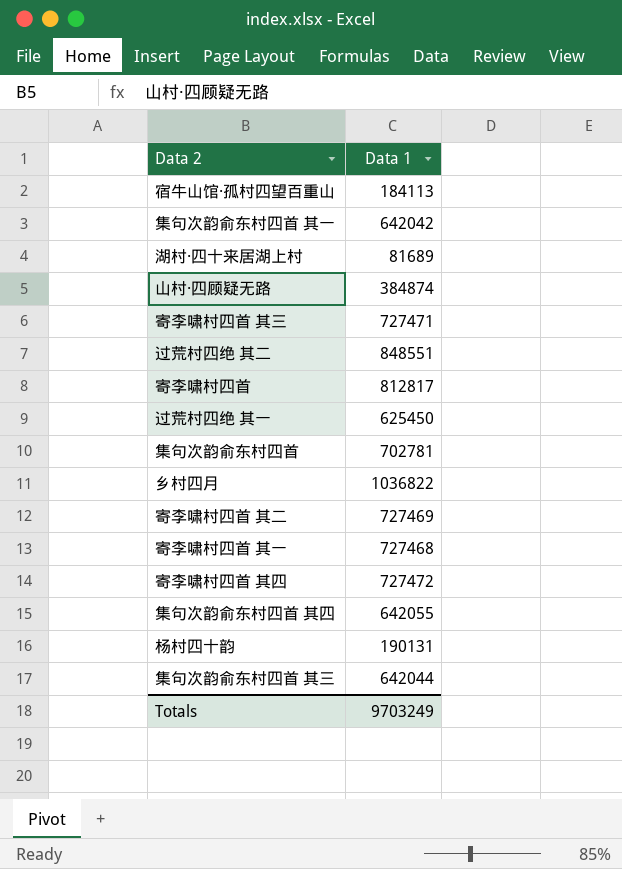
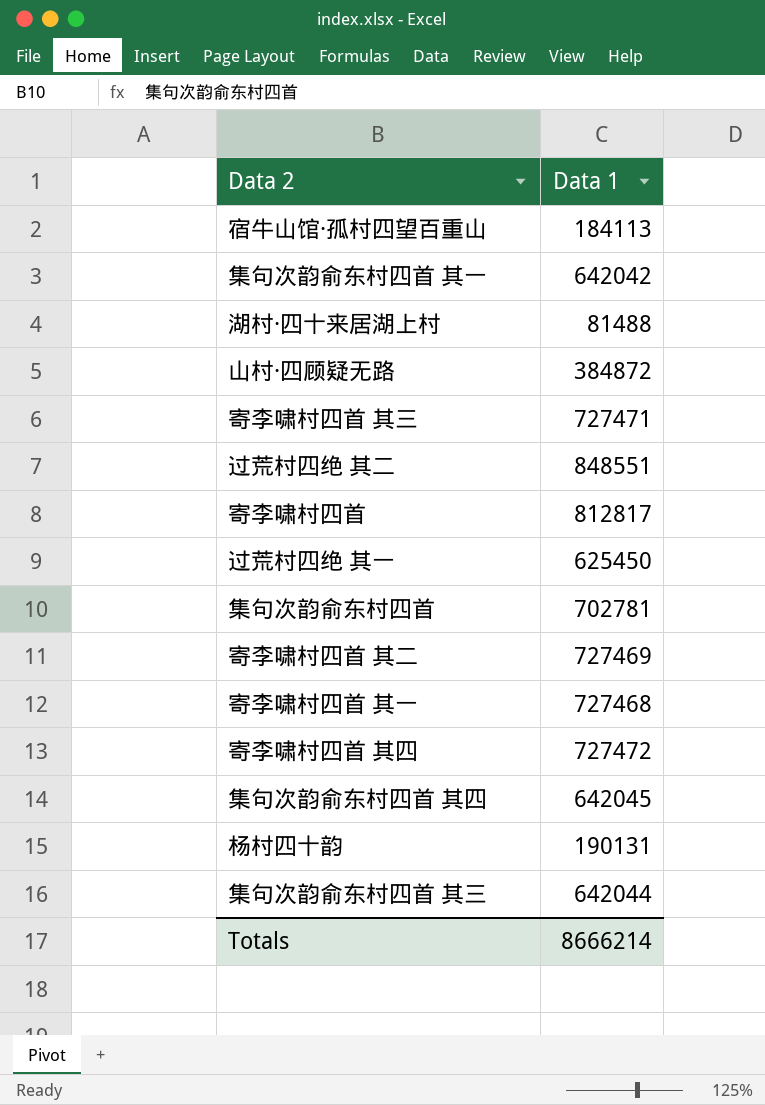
row 乡村四月: 1036822 -> none
湖村·四十来居湖上村 | Data 1: 81689 -> 81488
山村·四顾疑无路 | Data 1: 384874 -> 384872
集句次韵俞东村四首 其四 | Data 1: 642055 -> 642045
Totals | Data 1: 9703249 -> 8666214

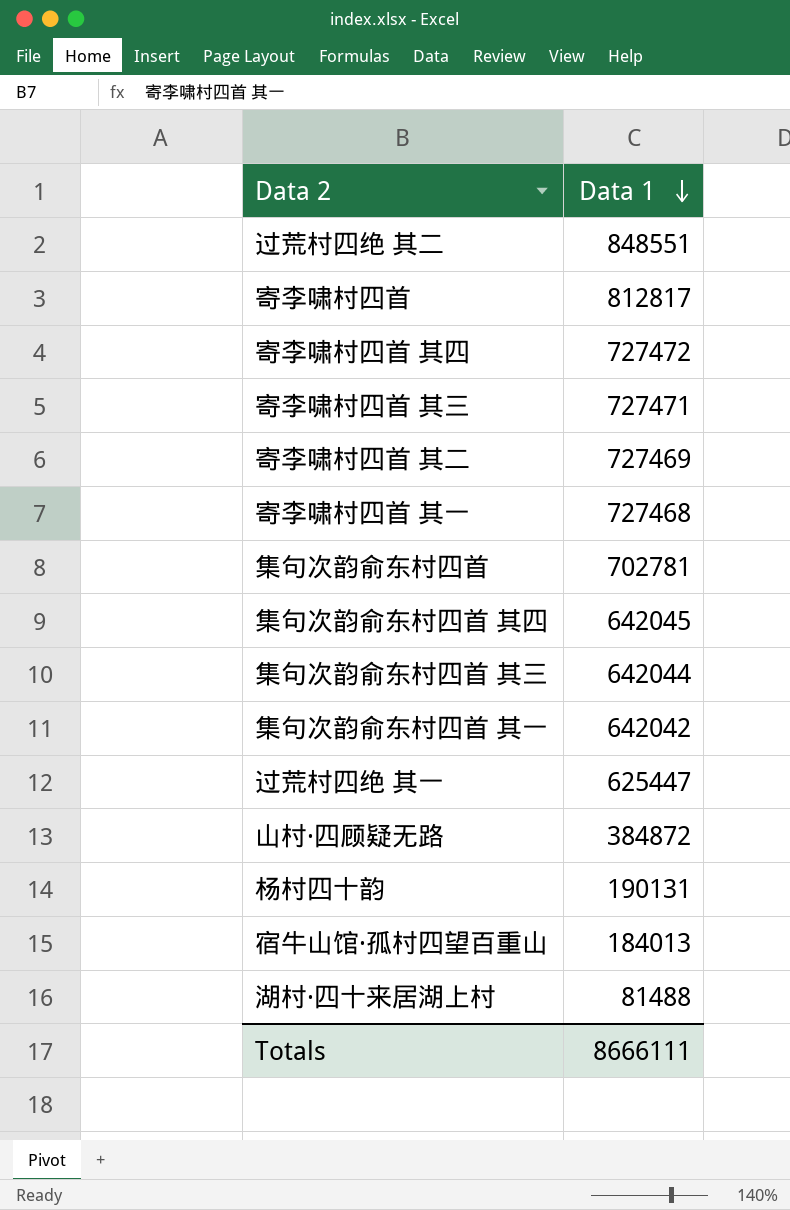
row order: none -> Data 1 descending
过荒村四绝 其一 | Data 1: 625450 -> 625447
宿牛山馆·孤村四望百重山 | Data 1: 184113 -> 184013
Totals | Data 1: 8666214 -> 8666111

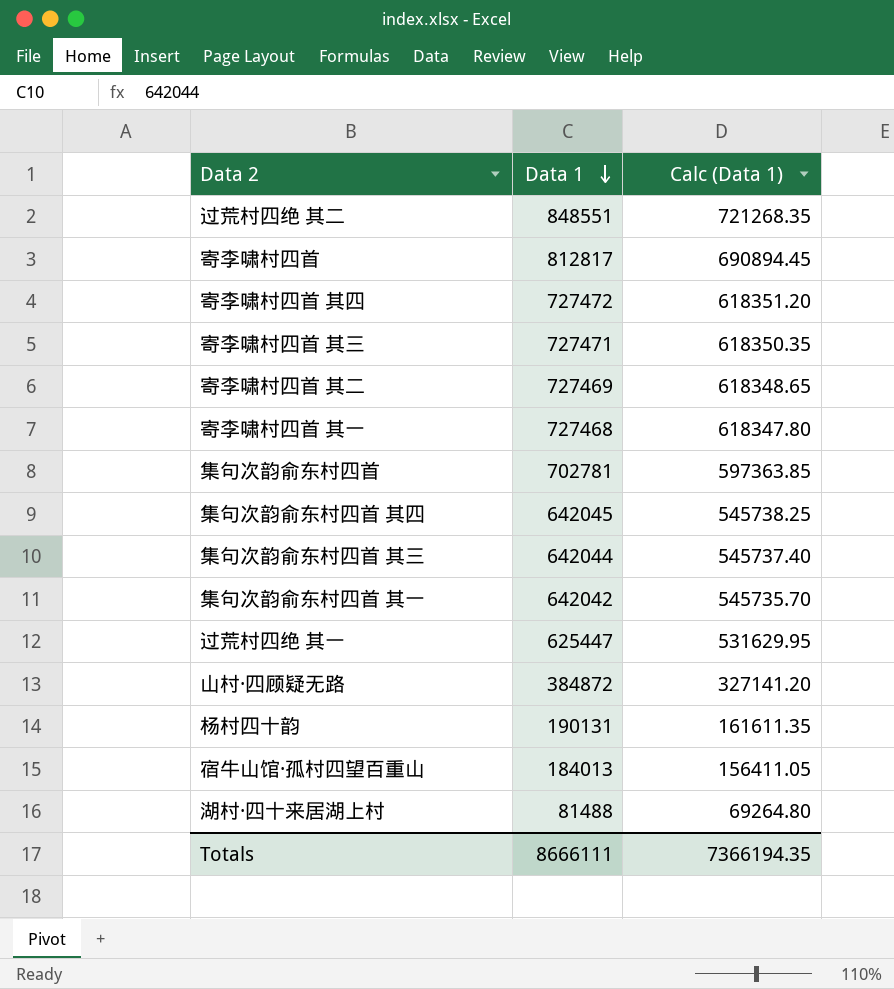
column Calc (Data 1) | formula: none -> [Data 1] * 0.85

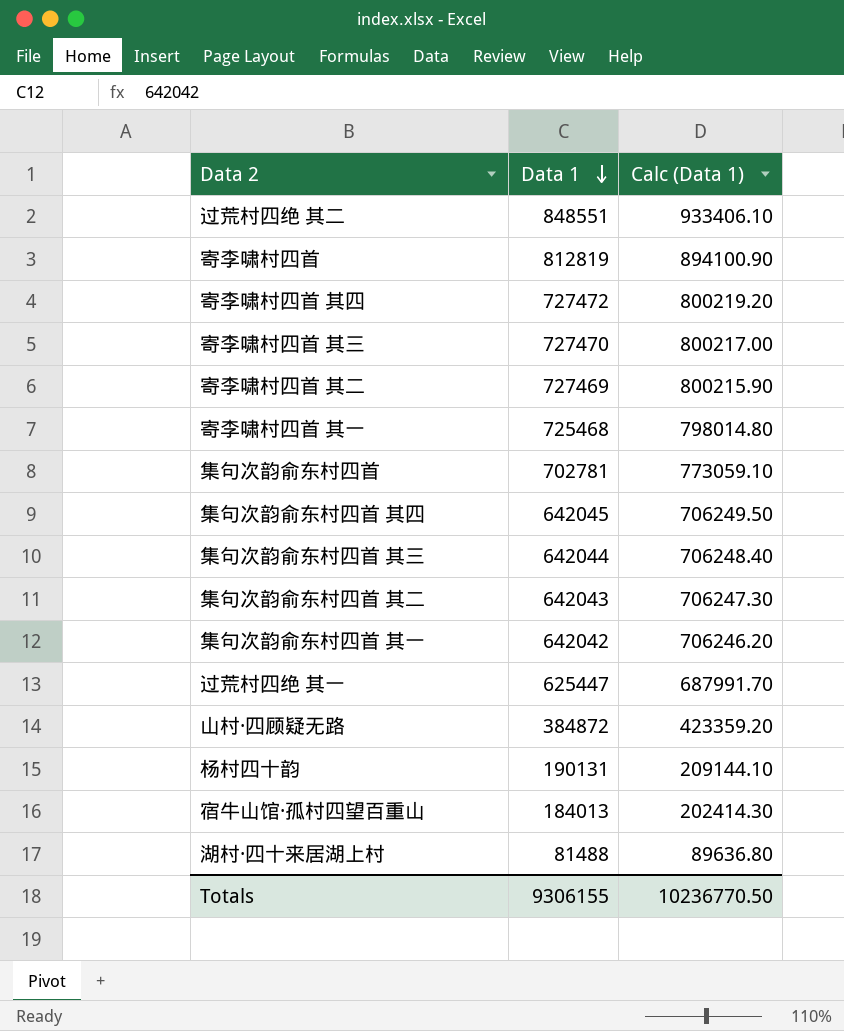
column Calc (Data 1) | formula: [Data 1] * 0.85 -> [Data 1] * 1.1
寄李啸村四首 | Data 1: 812817 -> 812819
寄李啸村四首 其三 | Data 1: 727471 -> 727470
寄李啸村四首 其一 | Data 1: 727468 -> 725468
row 集句次韵俞东村四首 其二: none -> 642043 | 706247.30
Totals | Data 1: 8666111 -> 9306155
Totals | Calc (Data 1): 7366194.35 -> 10236770.50

